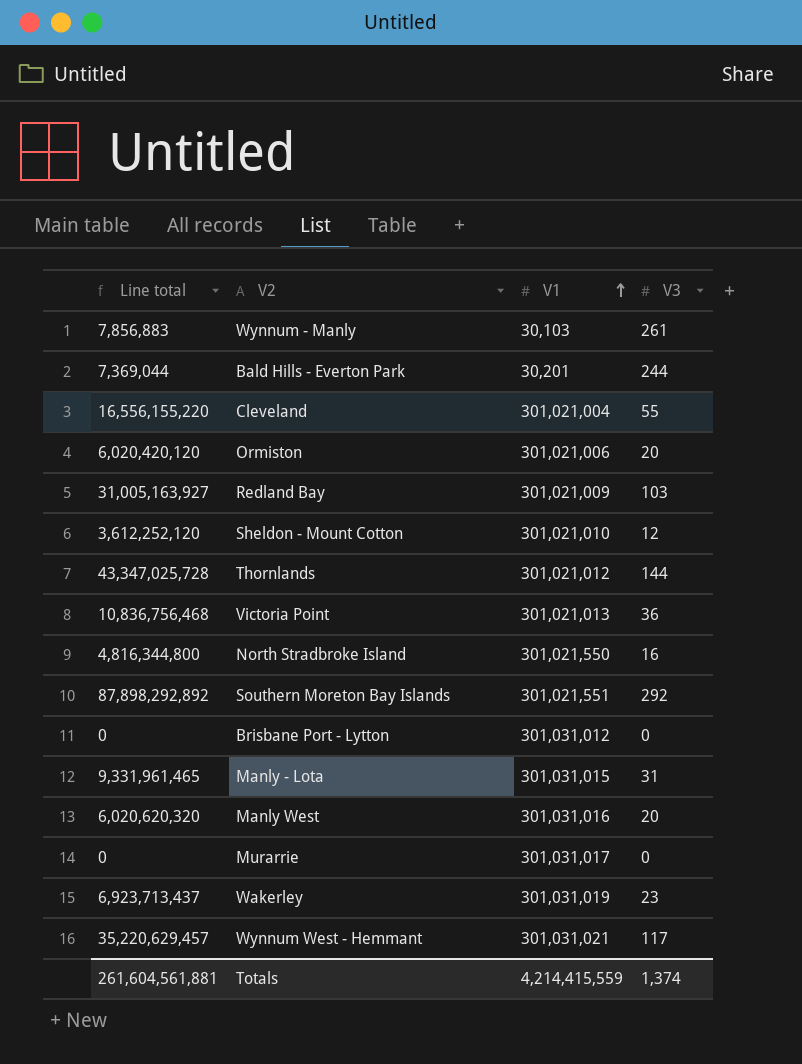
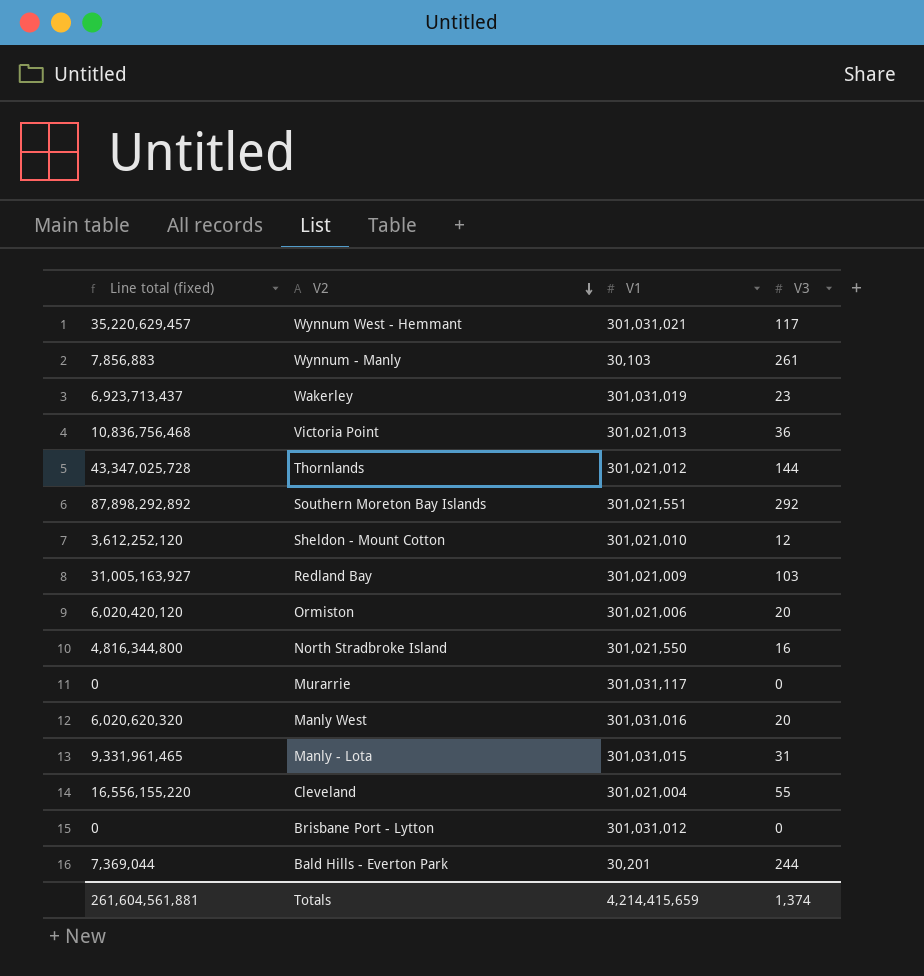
row order: V1 ascending -> V2 descending
column name: Line total -> Line total (fixed)
Murarrie | V1: 301,031,017 -> 301,031,117
Totals | V1: 4,214,415,559 -> 4,214,415,659

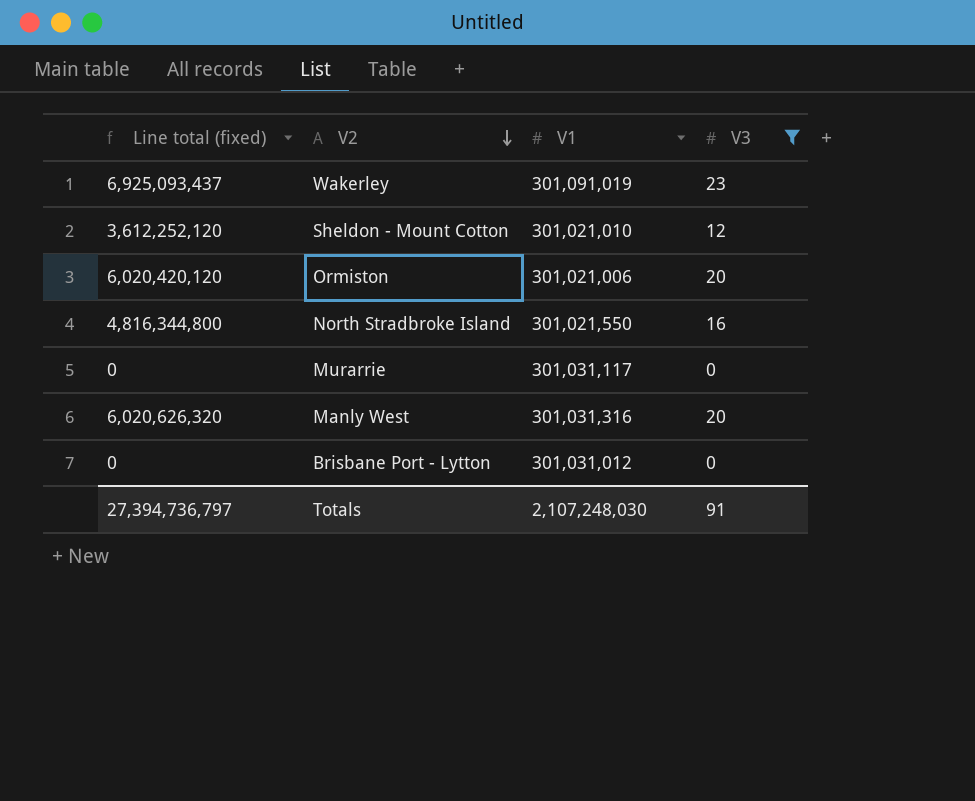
filter: none -> V3 <= 23
Wakerley | Line total (fixed): 6,923,713,437 -> 6,925,093,437
Wakerley | V1: 301,031,019 -> 301,091,019
Manly West | Line total (fixed): 6,020,620,320 -> 6,020,626,320
Manly West | V1: 301,031,016 -> 301,031,316
Totals | Line total (fixed): 261,604,561,881 -> 27,394,736,797
Totals | V1: 4,214,415,659 -> 2,107,248,030
Totals | V3: 1,374 -> 91

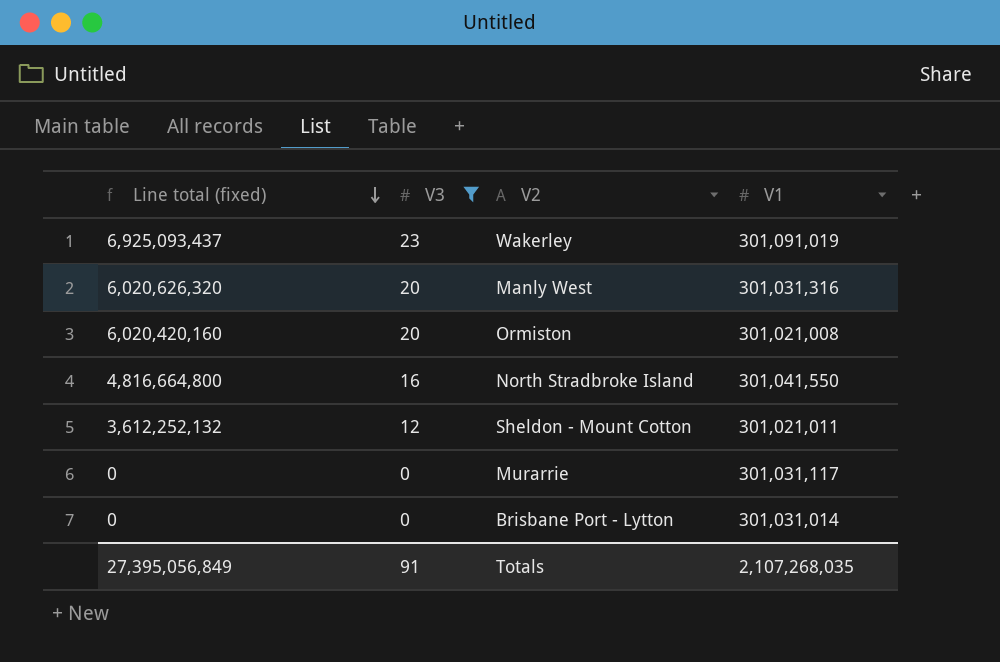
row order: V2 descending -> Line total (fixed) descending
column V3 | position: 4 -> 2
Ormiston | Line total (fixed): 6,020,420,120 -> 6,020,420,160
Ormiston | V1: 301,021,006 -> 301,021,008
North Stradbroke Island | Line total (fixed): 4,816,344,800 -> 4,816,664,800
North Stradbroke Island | V1: 301,021,550 -> 301,041,550
Sheldon - Mount Cotton | Line total (fixed): 3,612,252,120 -> 3,612,252,132
Sheldon - Mount Cotton | V1: 301,021,010 -> 301,021,011
Brisbane Port - Lytton | V1: 301,031,012 -> 301,031,014
Totals | Line total (fixed): 27,394,736,797 -> 27,395,056,849
Totals | V1: 2,107,248,030 -> 2,107,268,035

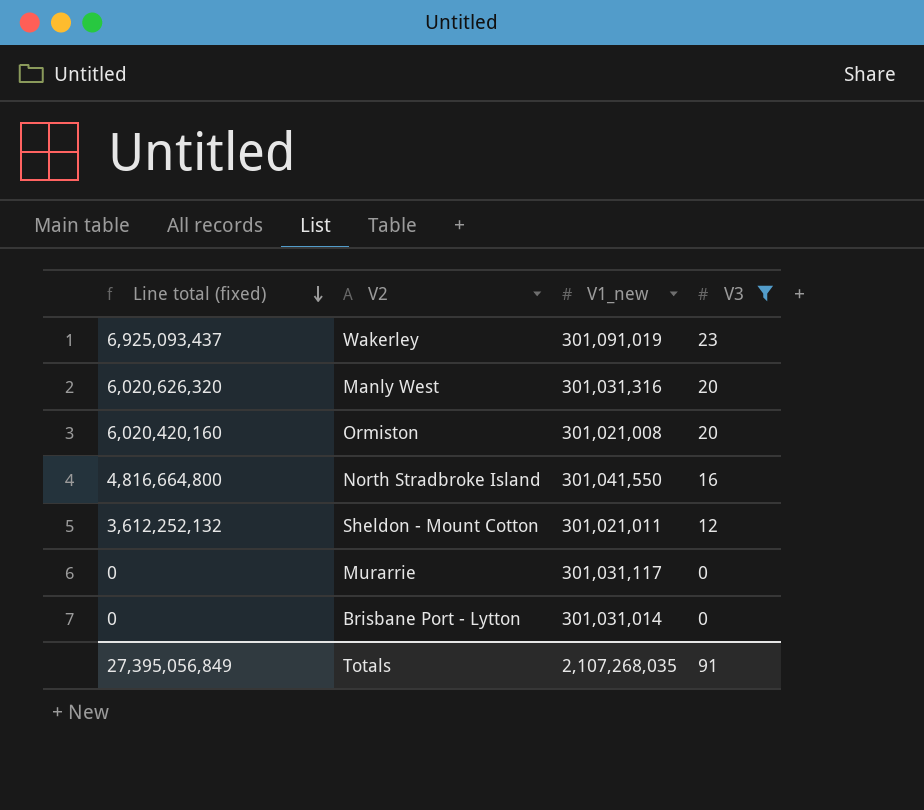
column name: V1 -> V1_new
column V3 | position: 2 -> 4

